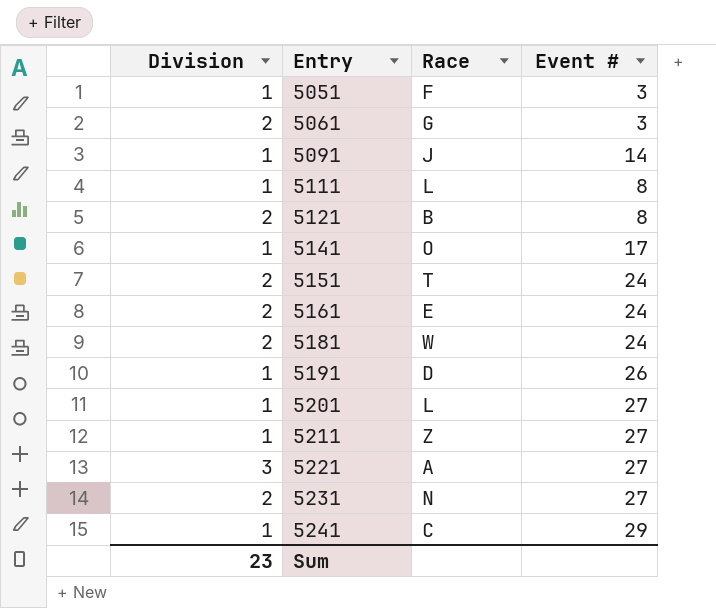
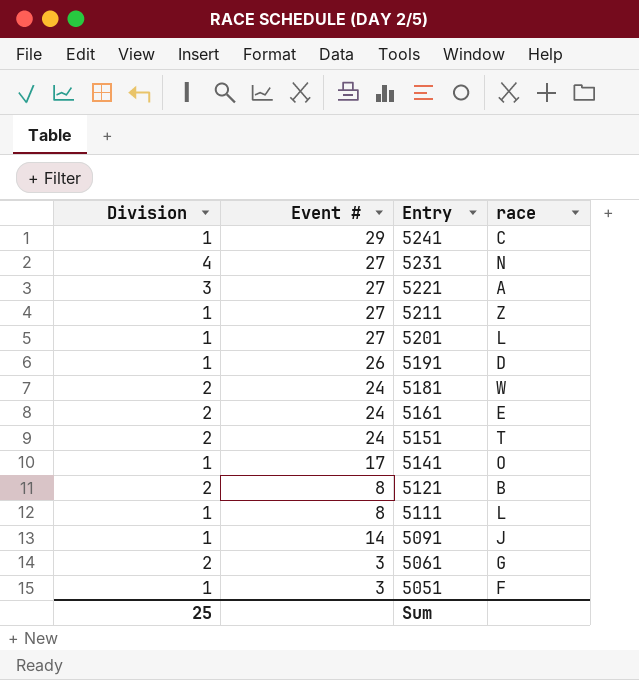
row order: Entry ascending -> Entry descending
column Event # | position: 4 -> 2
column name: Race -> race
5231 | Division: 2 -> 4
Sum | Division: 23 -> 25

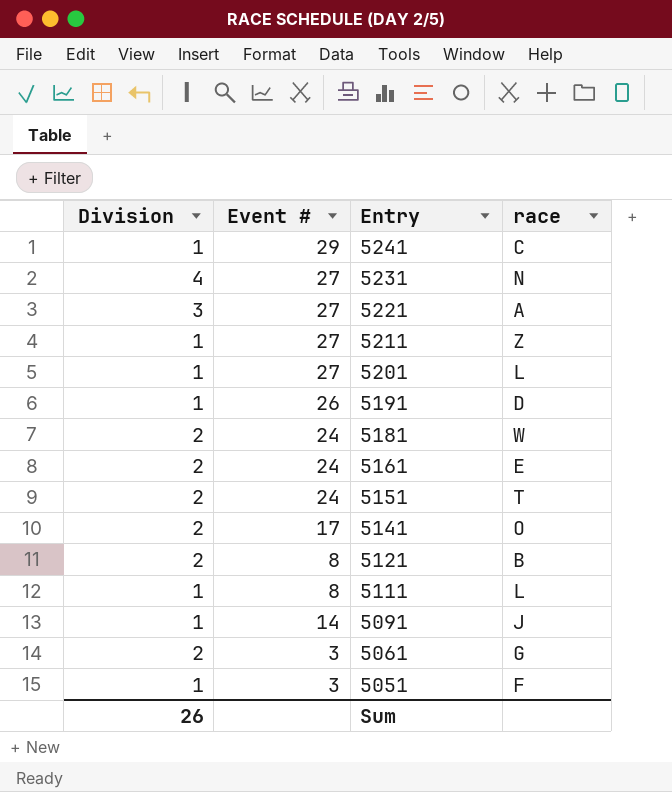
5141 | Division: 1 -> 2
Sum | Division: 25 -> 26

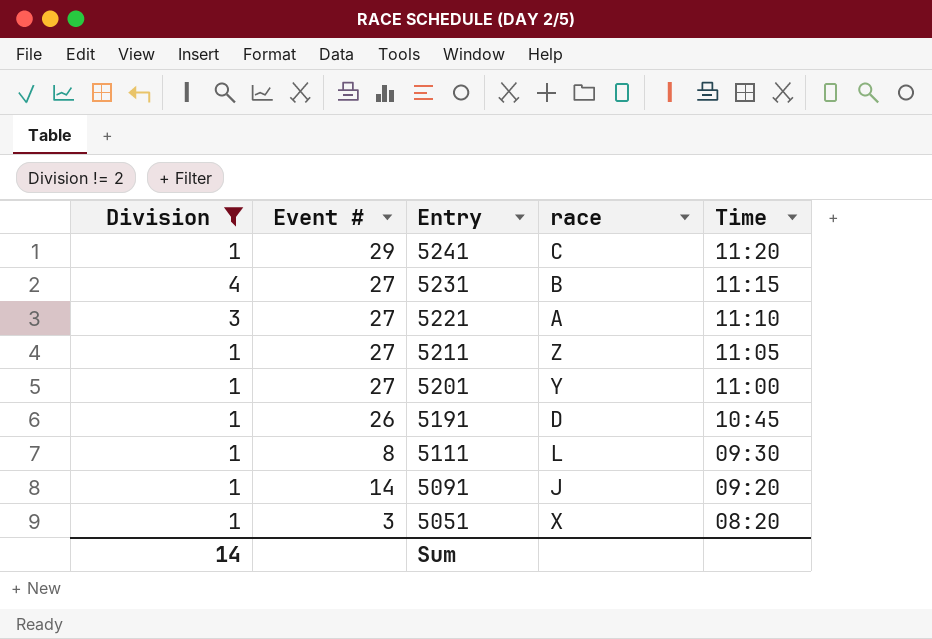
filter: none -> Division != 2
column Time | position: none -> 5
5231 | race: N -> B
5201 | race: L -> Y
5051 | race: F -> X
Sum | Division: 26 -> 14

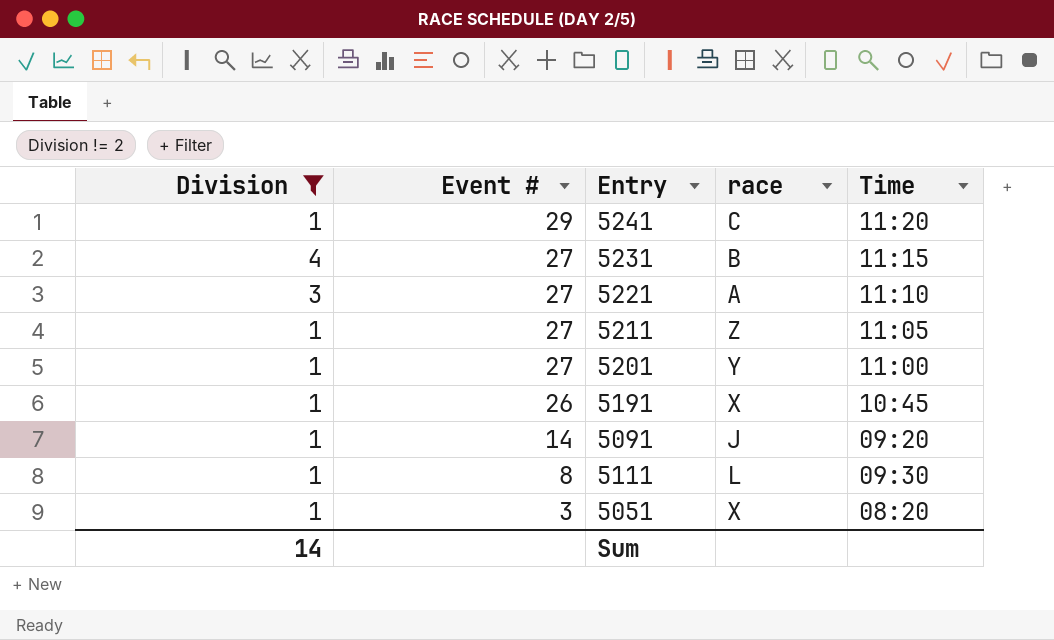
row order: Entry descending -> Event # descending
5191 | race: D -> X

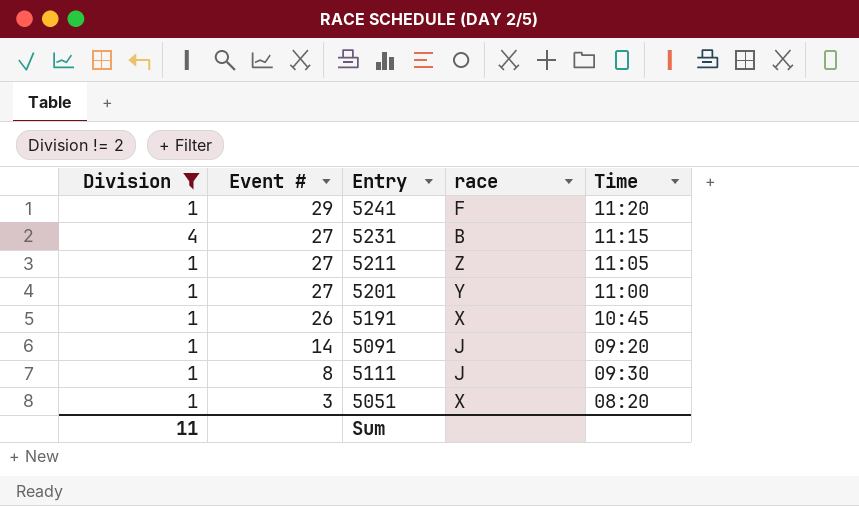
row 5221: 3 | 27 | A | 11:10 -> none
5241 | race: C -> F
5111 | race: L -> J
Sum | Division: 14 -> 11

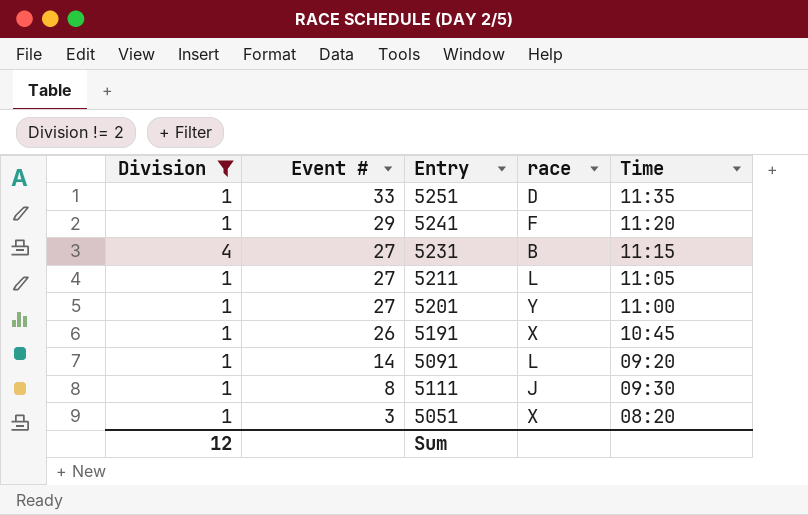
row 5251: none -> 1 | 33 | D | 11:35
5211 | race: Z -> L
5091 | race: J -> L
Sum | Division: 11 -> 12

